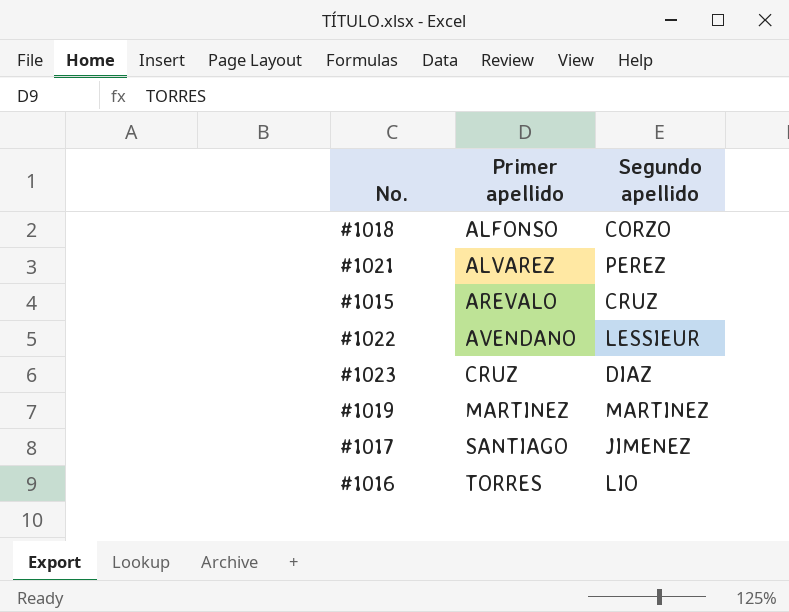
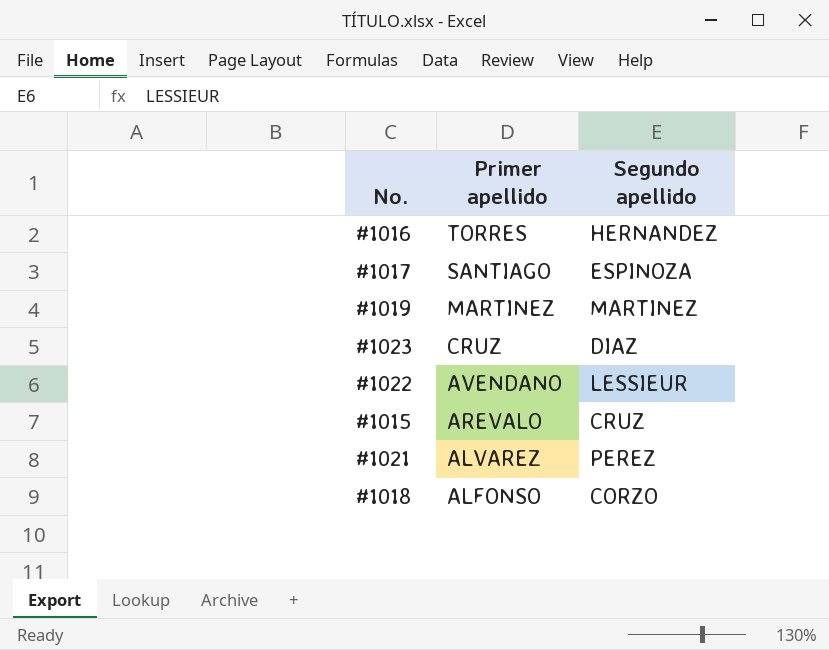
row order: Primer apellido ascending -> Primer apellido descending
#1016 | Segundo apellido: LIO -> HERNANDEZ
#1017 | Segundo apellido: JIMENEZ -> ESPINOZA

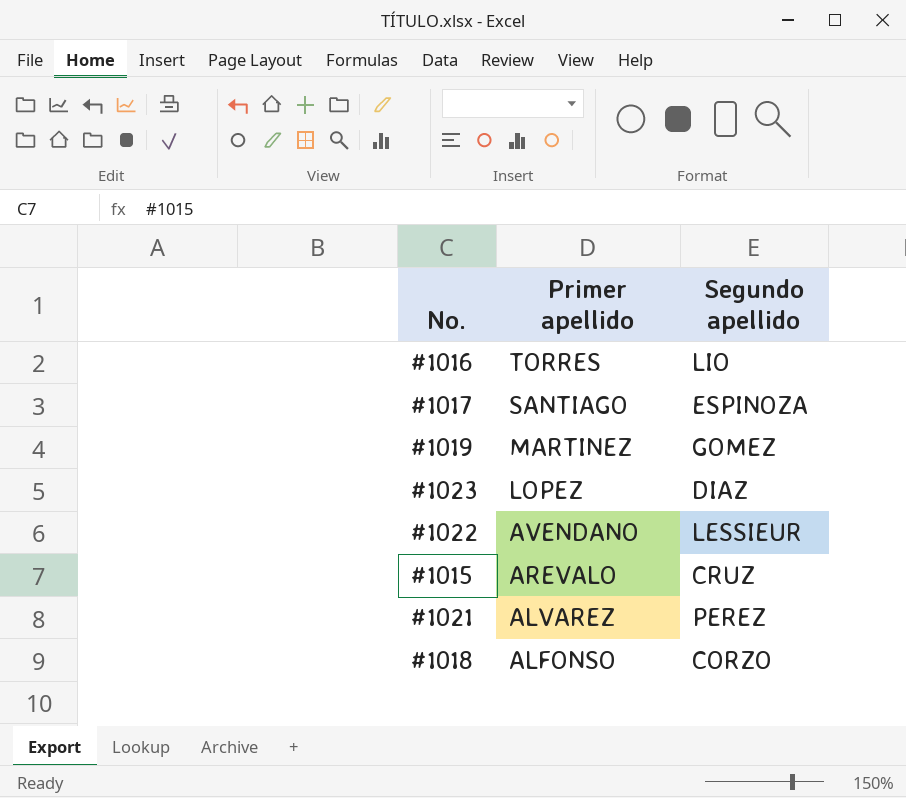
#1016 | Segundo apellido: HERNANDEZ -> LIO
#1019 | Segundo apellido: MARTINEZ -> GOMEZ
#1023 | Primer apellido: CRUZ -> LOPEZ

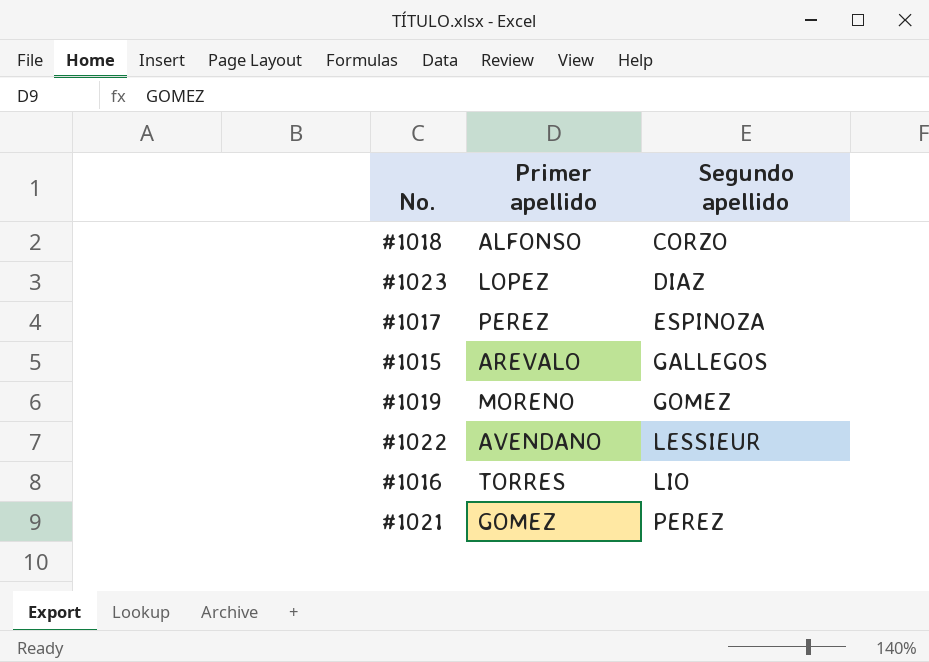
row order: Primer apellido descending -> Segundo apellido ascending
#1017 | Primer apellido: SANTIAGO -> PEREZ
#1015 | Segundo apellido: CRUZ -> GALLEGOS
#1019 | Primer apellido: MARTINEZ -> MORENO
#1021 | Primer apellido: ALVAREZ -> GOMEZ

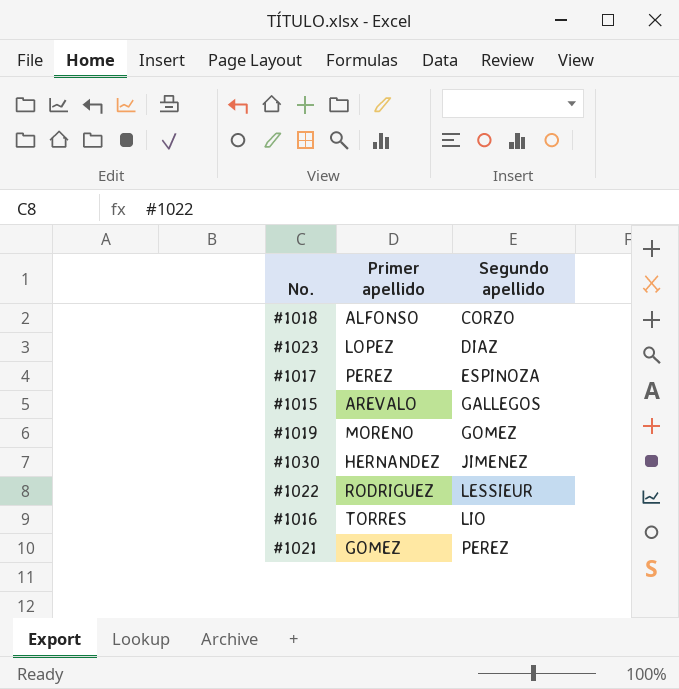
row #1030: none -> HERNANDEZ | JIMENEZ
#1022 | Primer apellido: AVENDANO -> RODRIGUEZ

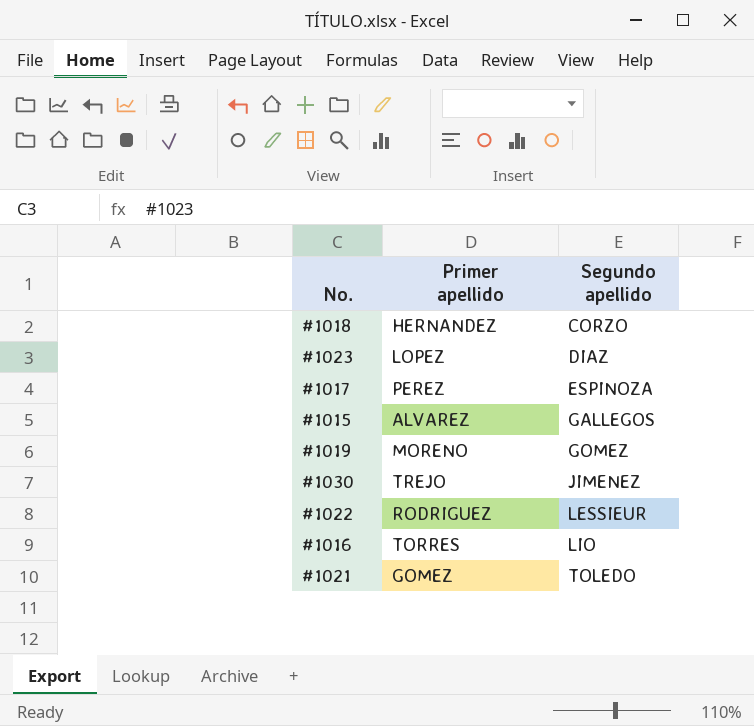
#1018 | Primer apellido: ALFONSO -> HERNANDEZ
#1015 | Primer apellido: AREVALO -> ALVAREZ
#1030 | Primer apellido: HERNANDEZ -> TREJO
#1021 | Segundo apellido: PEREZ -> TOLEDO

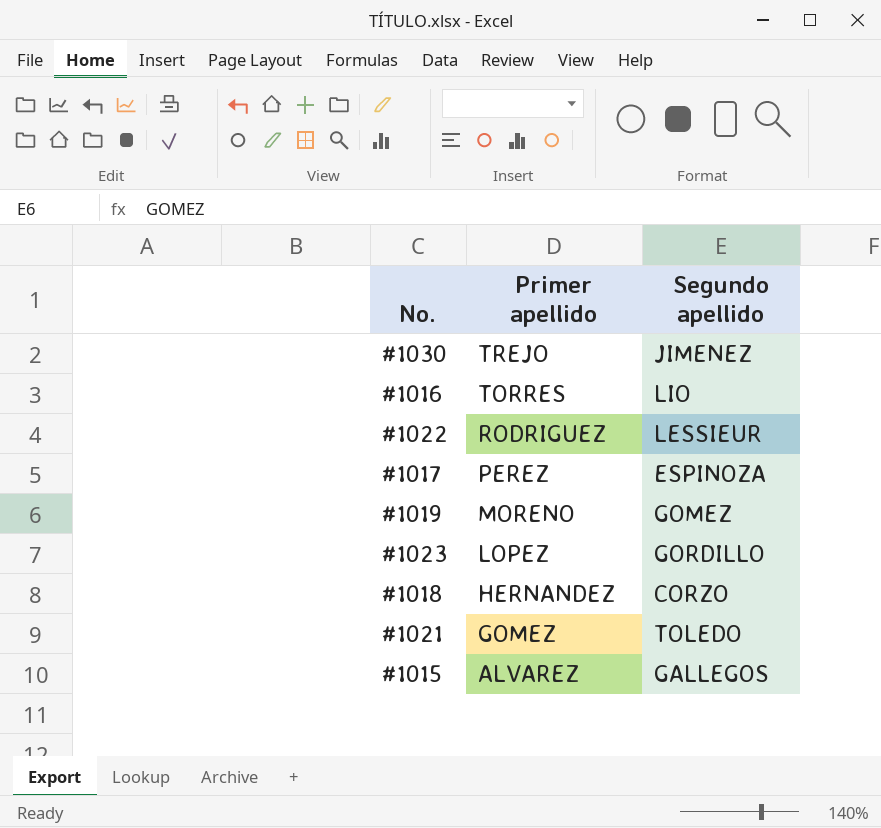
row order: Segundo apellido ascending -> Primer apellido descending
#1023 | Segundo apellido: DIAZ -> GORDILLO

